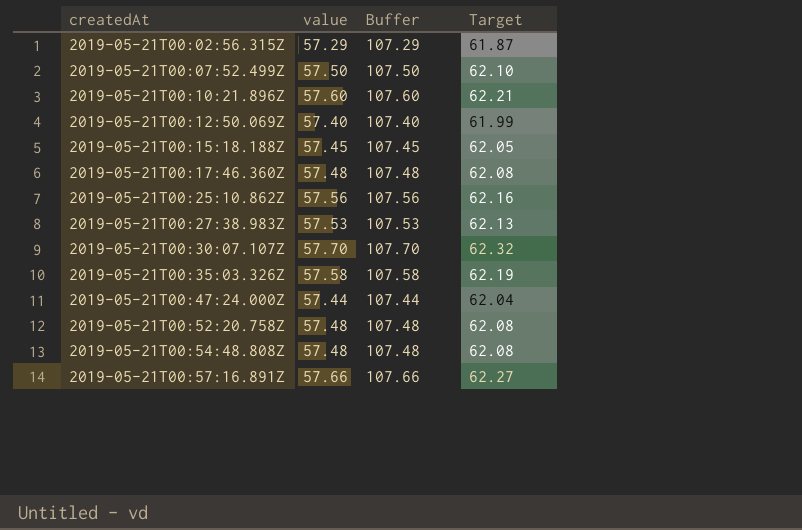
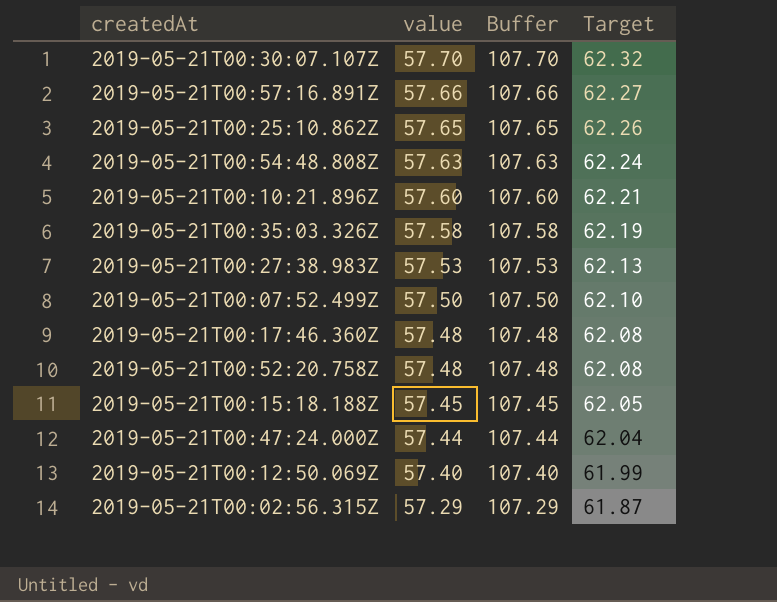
row order: createdAt ascending -> value descending
2019-05-21T00:25:10.862Z | value: 57.56 -> 57.65
2019-05-21T00:25:10.862Z | Buffer: 107.56 -> 107.65
2019-05-21T00:25:10.862Z | Target: 62.16 -> 62.26
2019-05-21T00:54:48.808Z | value: 57.48 -> 57.63
2019-05-21T00:54:48.808Z | Buffer: 107.48 -> 107.63
2019-05-21T00:54:48.808Z | Target: 62.08 -> 62.24

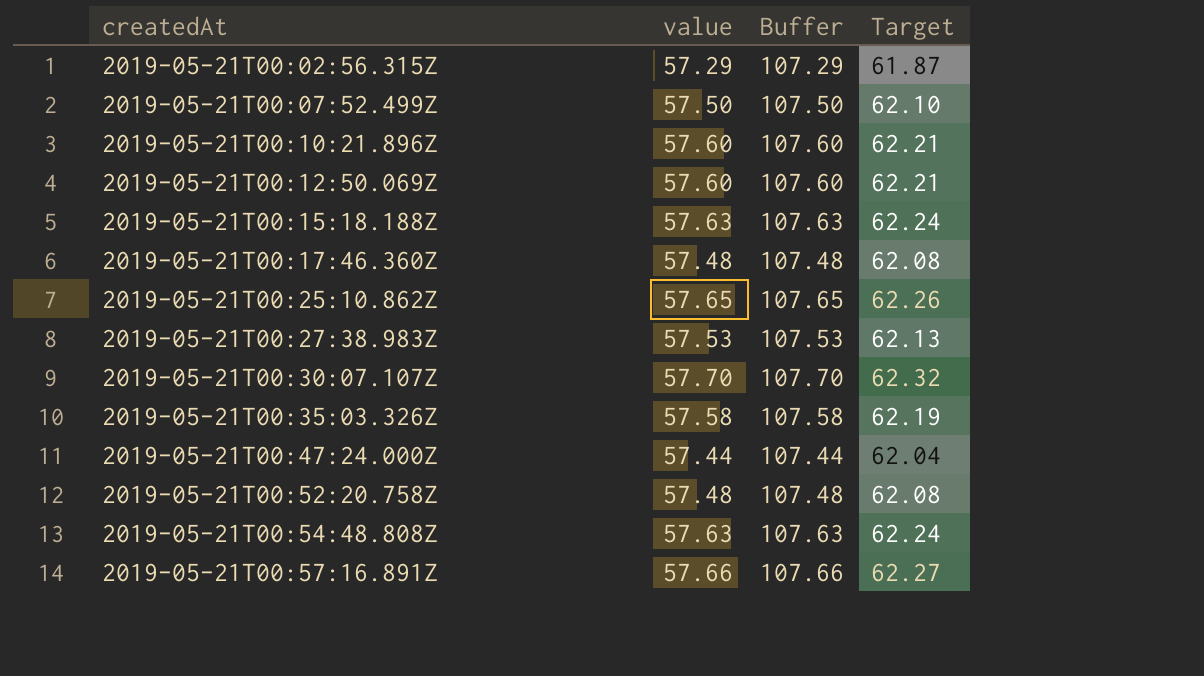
row order: value descending -> createdAt ascending
2019-05-21T00:12:50.069Z | value: 57.40 -> 57.60
2019-05-21T00:12:50.069Z | Buffer: 107.40 -> 107.60
2019-05-21T00:12:50.069Z | Target: 61.99 -> 62.21
2019-05-21T00:15:18.188Z | value: 57.45 -> 57.63
2019-05-21T00:15:18.188Z | Buffer: 107.45 -> 107.63
2019-05-21T00:15:18.188Z | Target: 62.05 -> 62.24

